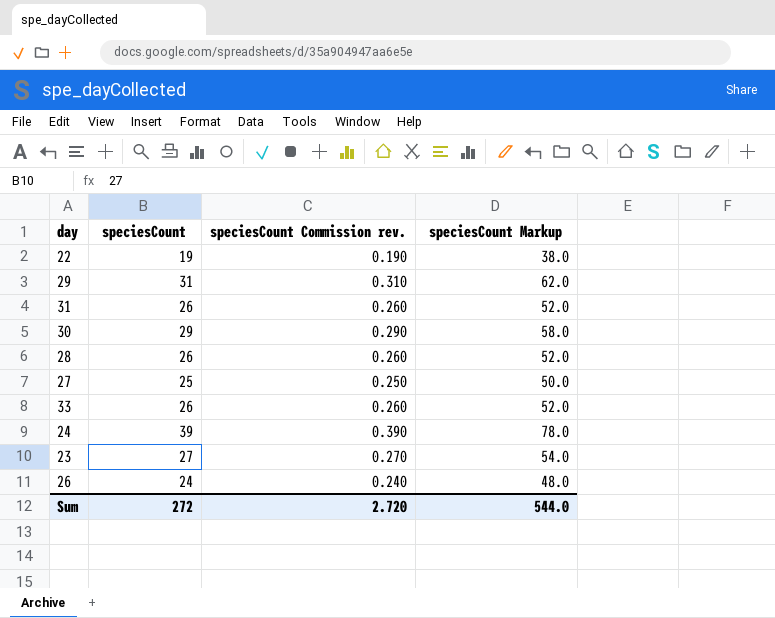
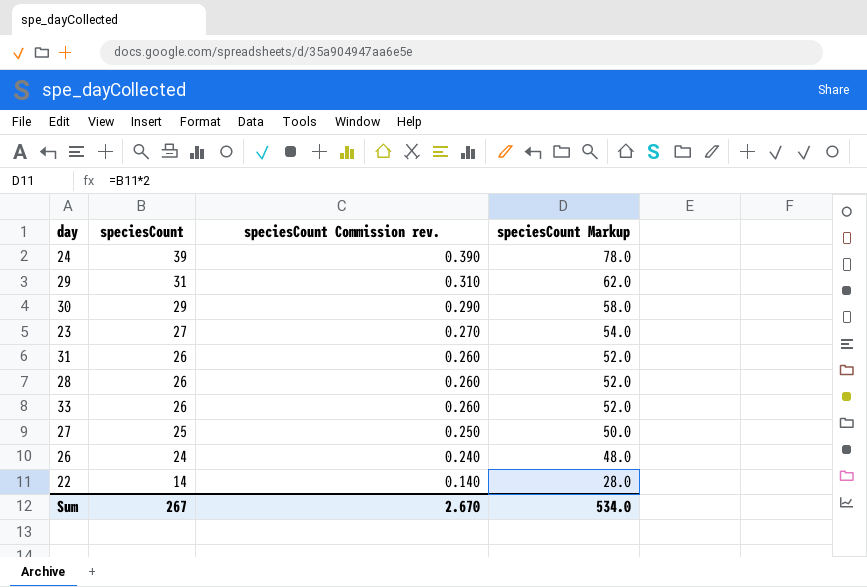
row order: none -> speciesCount descending
22 | speciesCount: 19 -> 14
22 | speciesCount Commission rev.: 0.190 -> 0.140
22 | speciesCount Markup: 38.0 -> 28.0
Sum | speciesCount: 272 -> 267
Sum | speciesCount Commission rev.: 2.720 -> 2.670
Sum | speciesCount Markup: 544.0 -> 534.0

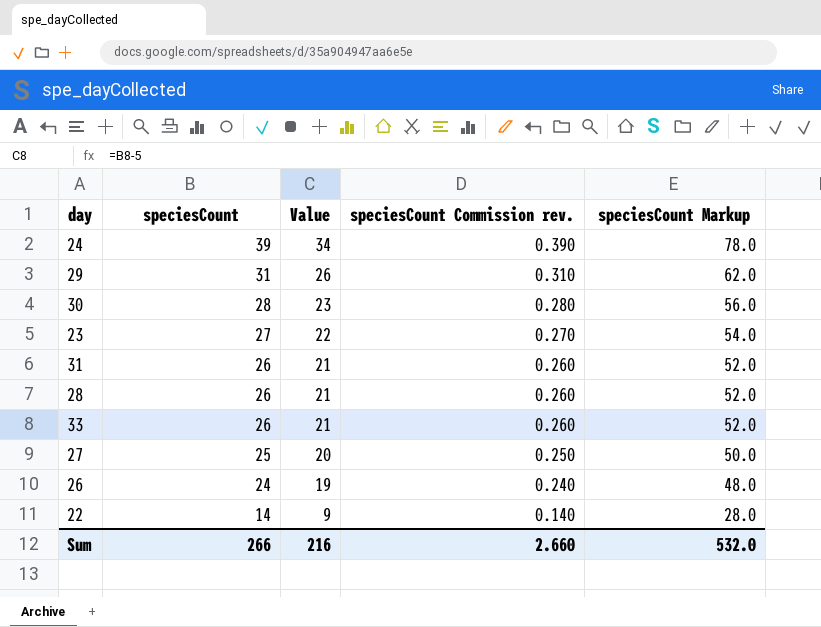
column Value | formula: none -> [speciesCount] - 5
30 | speciesCount: 29 -> 28
30 | speciesCount Commission rev.: 0.290 -> 0.280
30 | speciesCount Markup: 58.0 -> 56.0
Sum | speciesCount: 267 -> 266
Sum | speciesCount Commission rev.: 2.670 -> 2.660
Sum | speciesCount Markup: 534.0 -> 532.0

